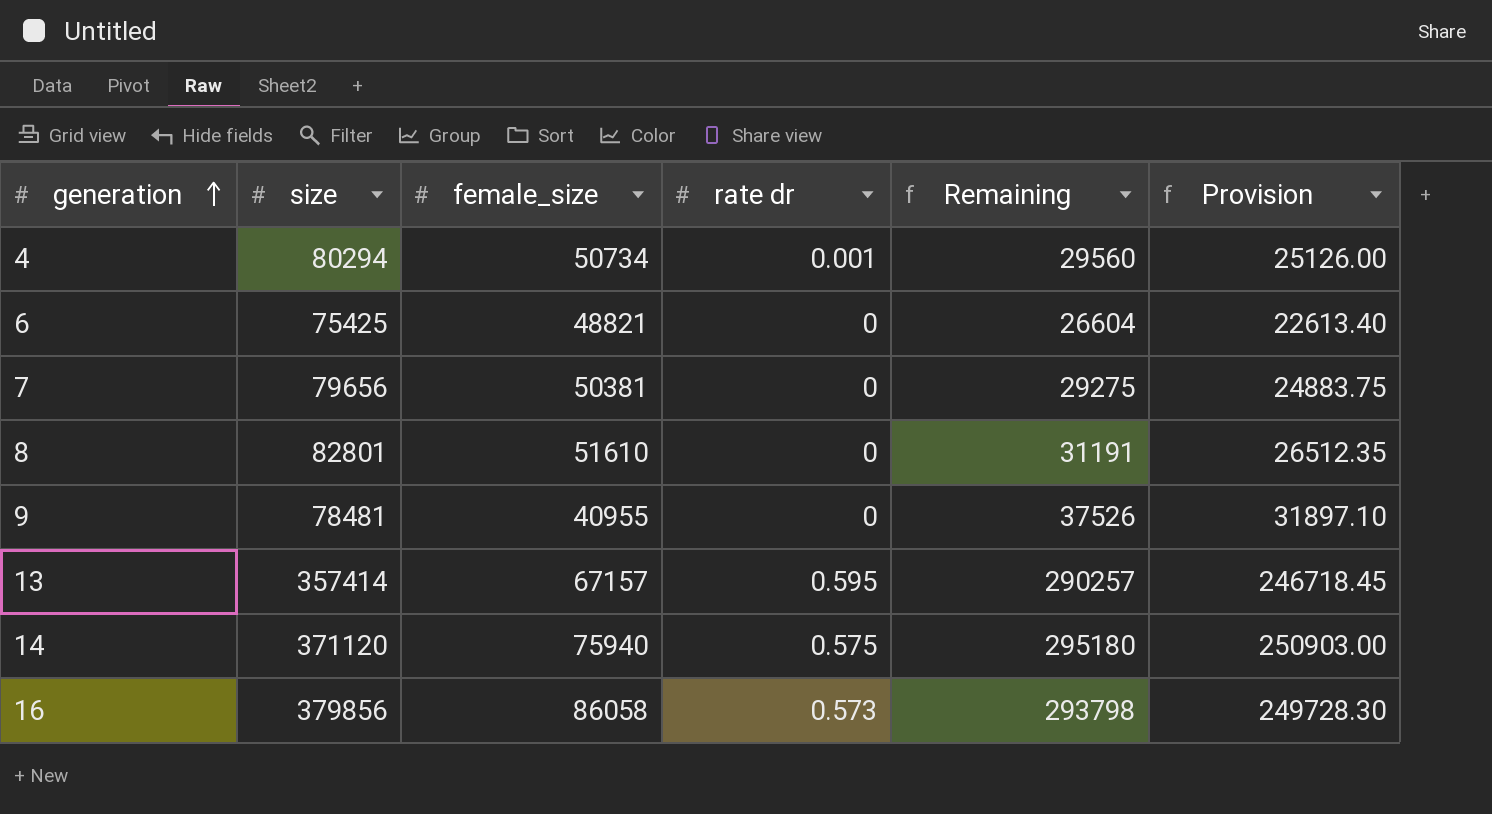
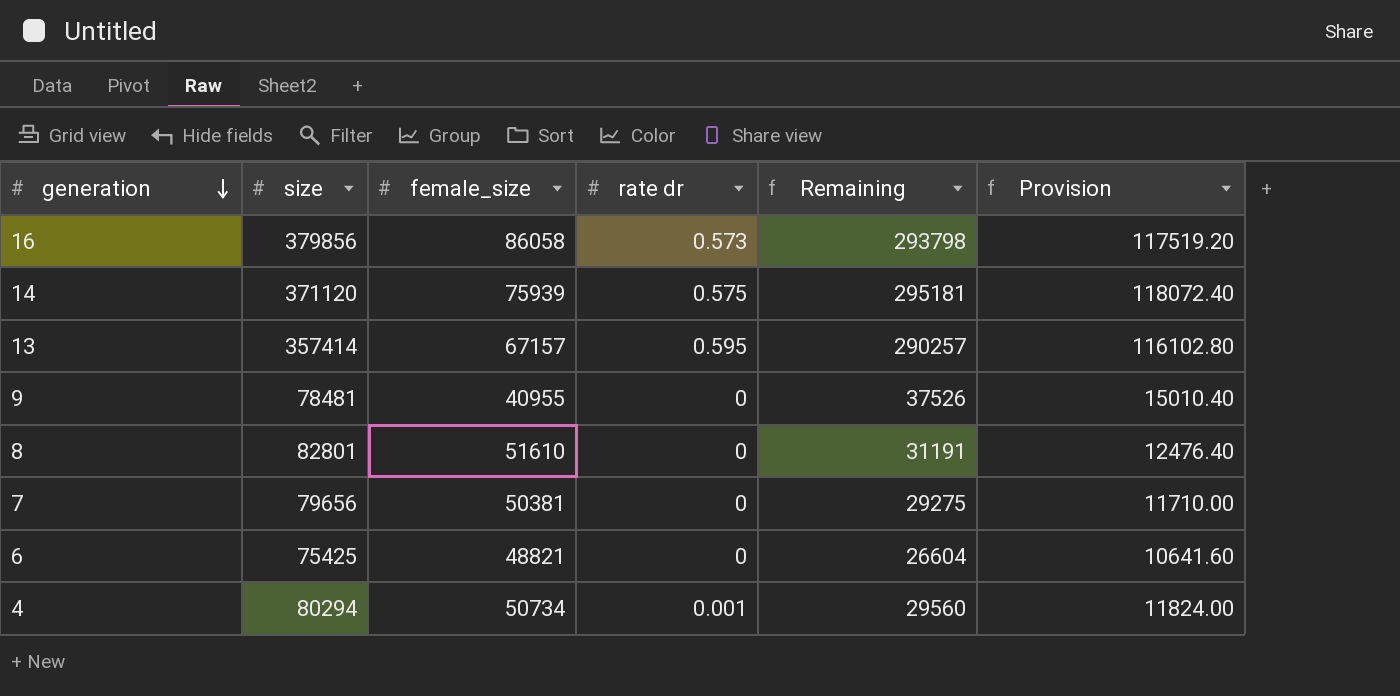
row order: generation ascending -> generation descending
column Provision | formula: [Remaining] * 0.85 -> [Remaining] * 0.4
14 | female_size: 75940 -> 75939
14 | Remaining: 295180 -> 295181

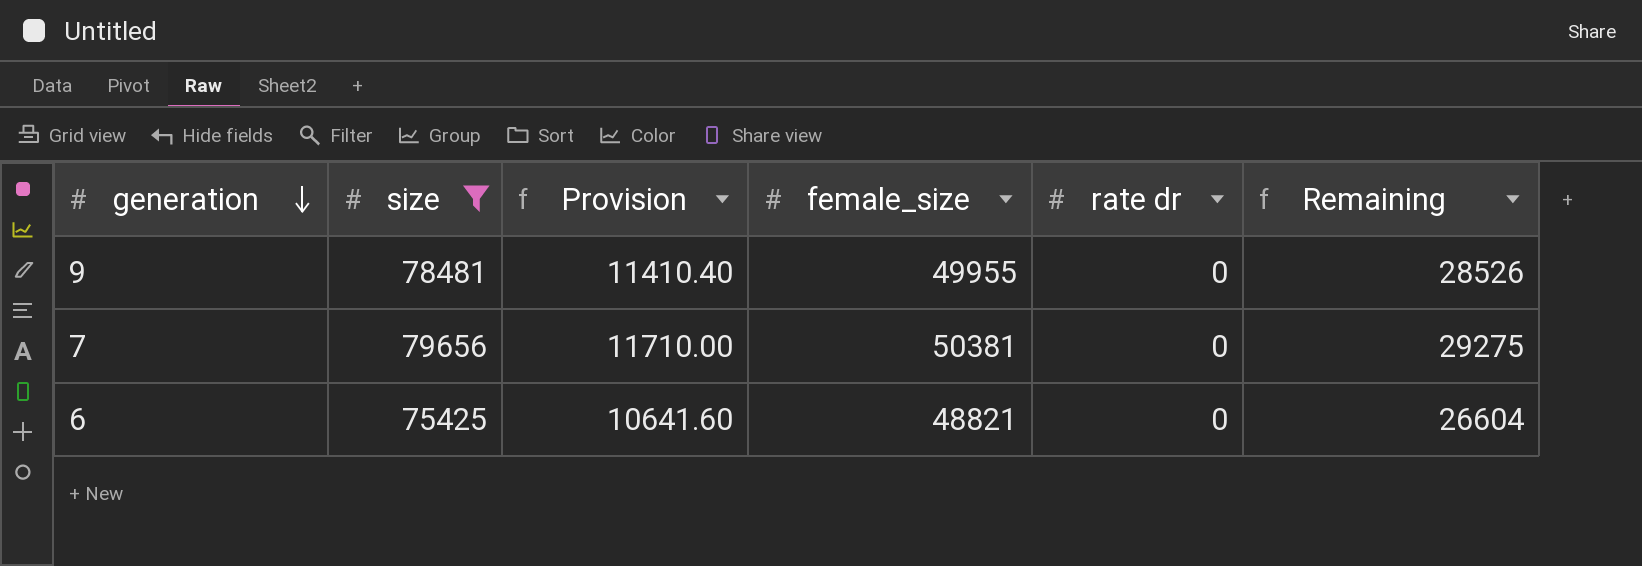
filter: none -> size <= 79656
column Provision | position: 6 -> 3
9 | Provision: 15010.40 -> 11410.40
9 | female_size: 40955 -> 49955
9 | Remaining: 37526 -> 28526

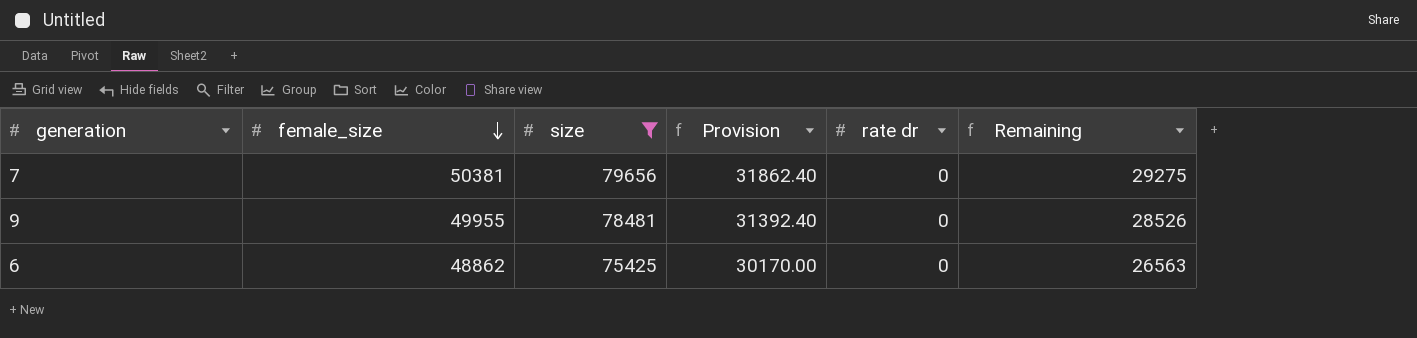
row order: generation descending -> female_size descending
column female_size | position: 4 -> 2
column Provision | formula: [Remaining] * 0.4 -> [size] * 0.4
6 | female_size: 48821 -> 48862
6 | Remaining: 26604 -> 26563

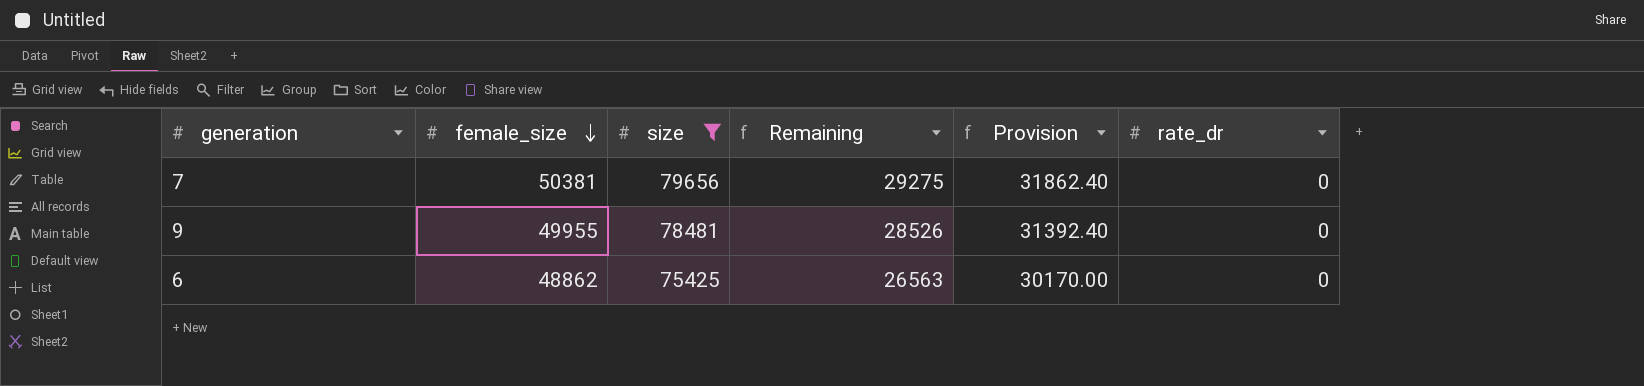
column Remaining | position: 6 -> 4
column name: rate dr -> rate_dr

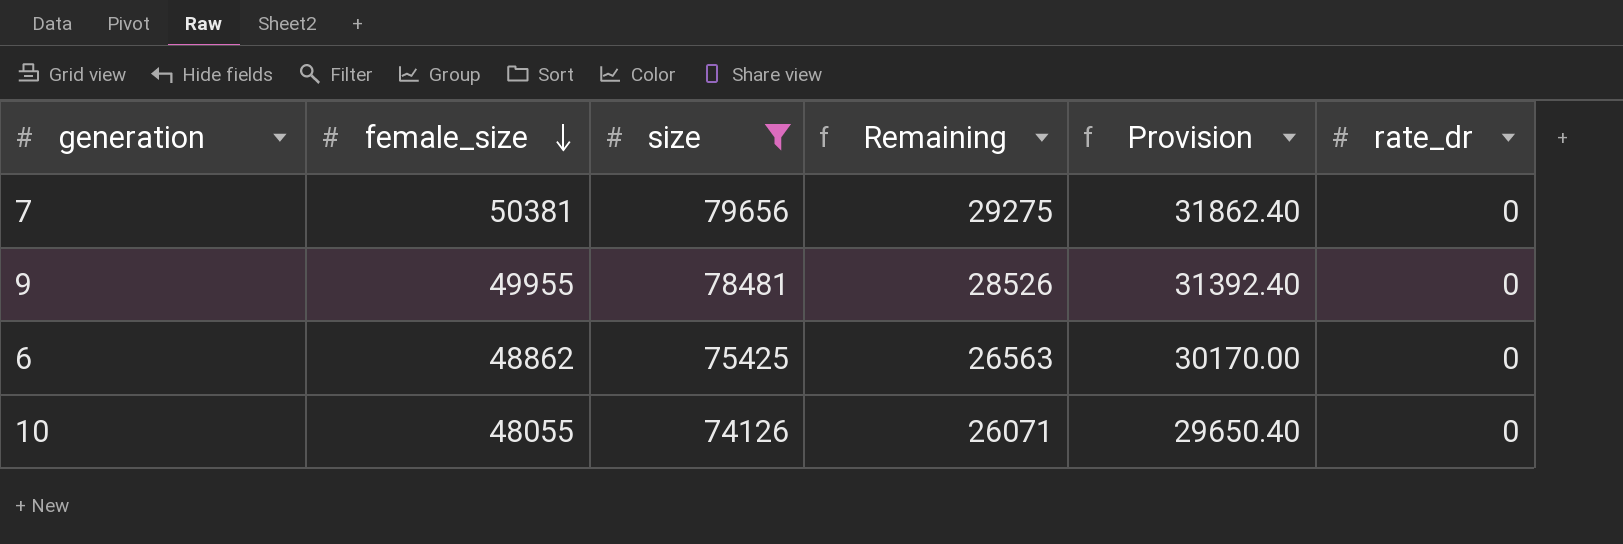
row 10: none -> 48055 | 74126 | 26071 | 29650.40 | 0

